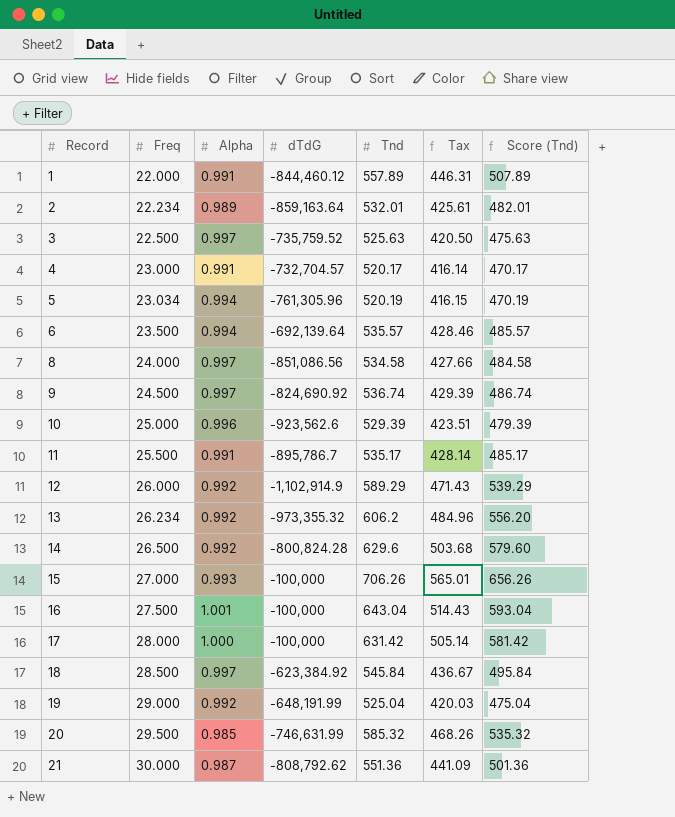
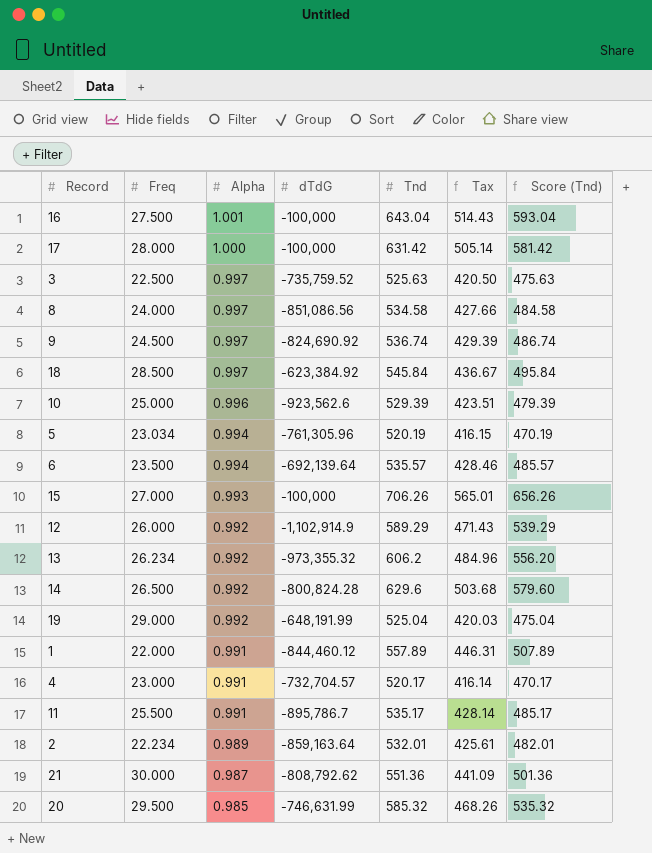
row order: Record ascending -> Alpha descending

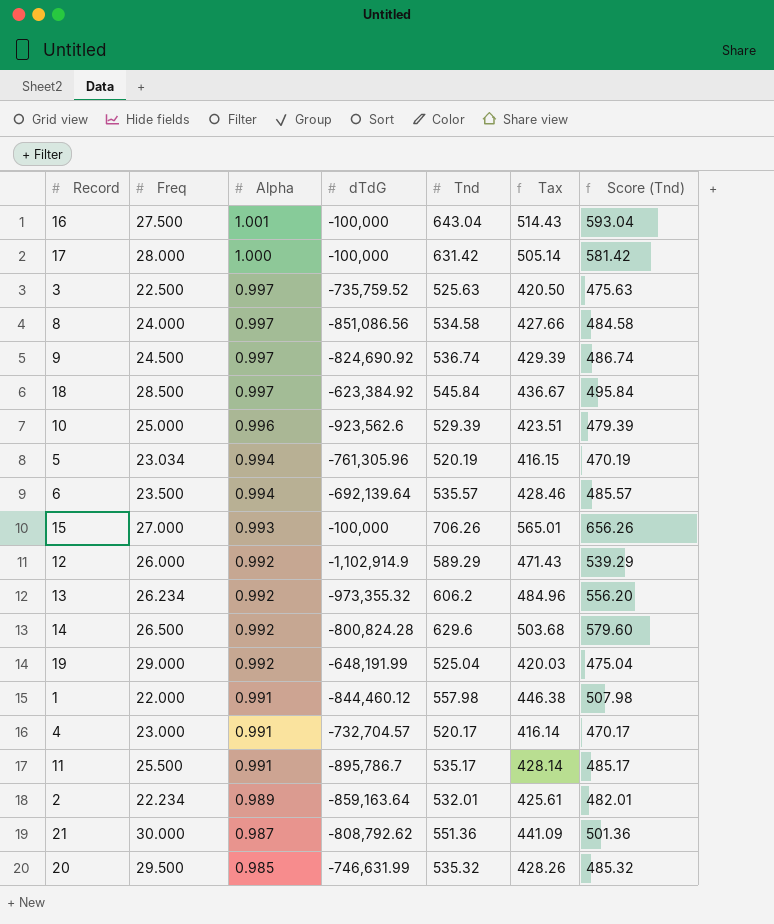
1 | Tnd: 557.89 -> 557.98
1 | Tax: 446.31 -> 446.38
1 | Score (Tnd): 507.89 -> 507.98
20 | Tnd: 585.32 -> 535.32
20 | Tax: 468.26 -> 428.26
20 | Score (Tnd): 535.32 -> 485.32

